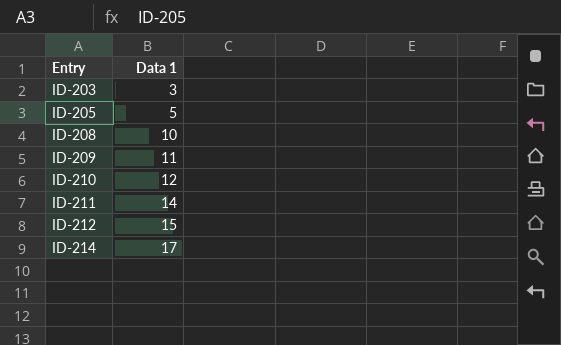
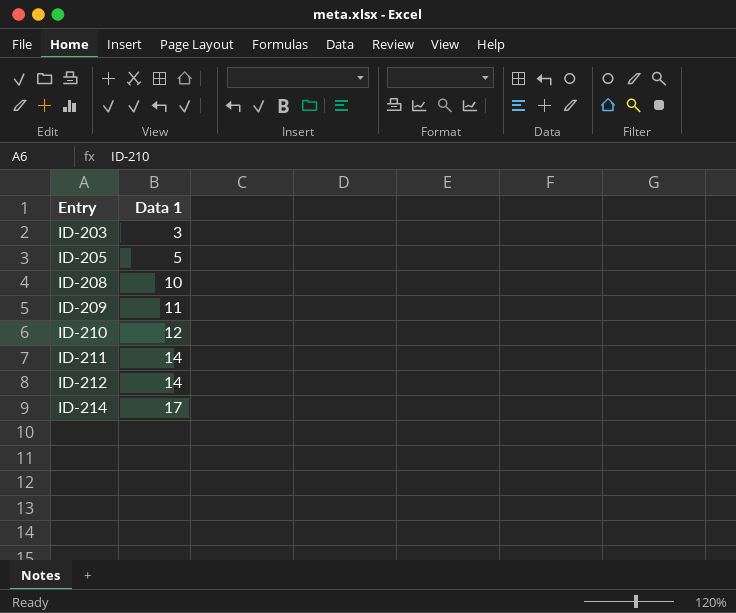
ID-212 | Data 1: 15 -> 14

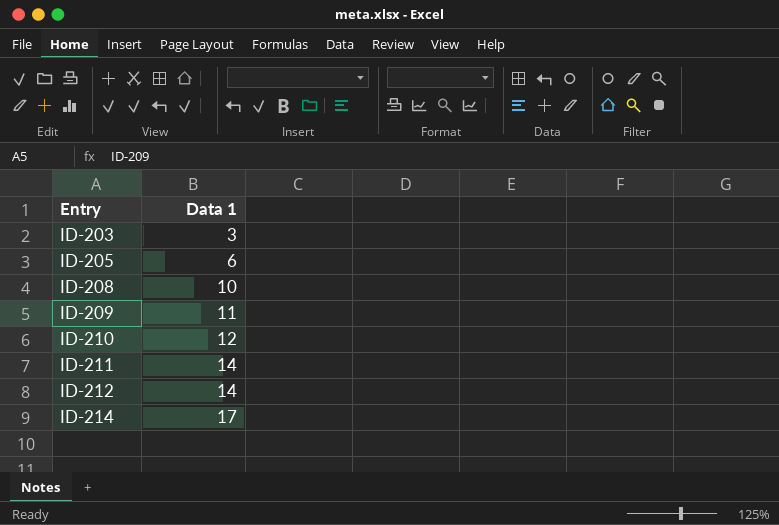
ID-205 | Data 1: 5 -> 6

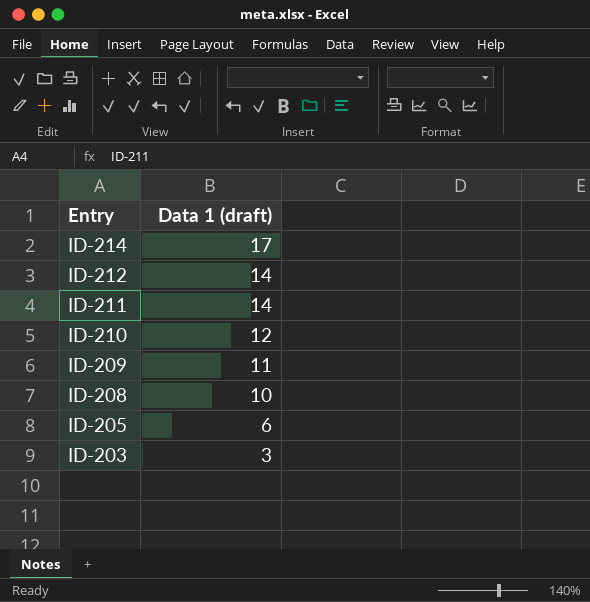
row order: Entry ascending -> Entry descending
column name: Data 1 -> Data 1 (draft)

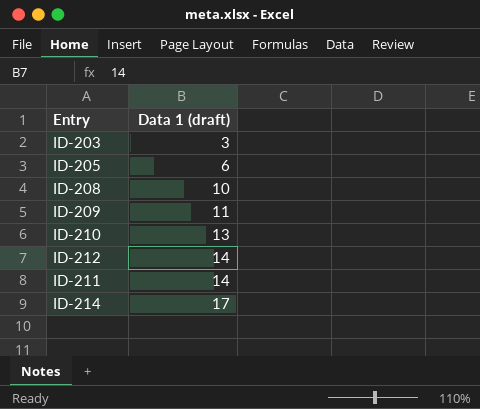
row order: Entry descending -> Data 1 (draft) ascending
ID-210 | Data 1 (draft): 12 -> 13

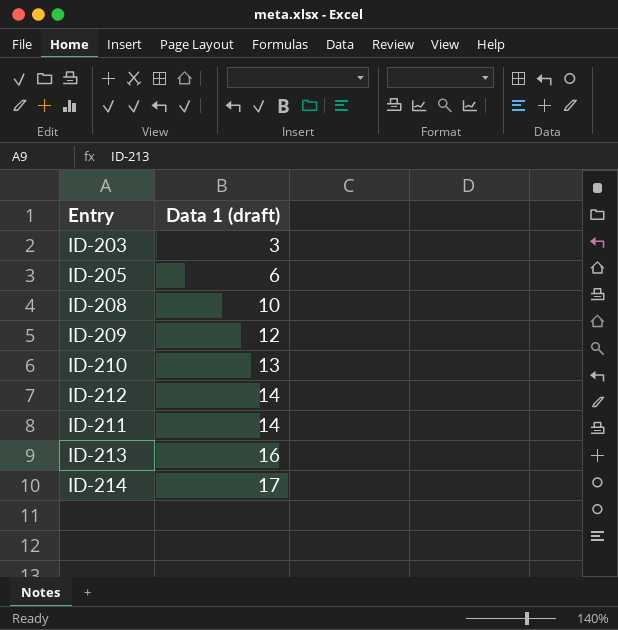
ID-209 | Data 1 (draft): 11 -> 12
row ID-213: none -> 16

